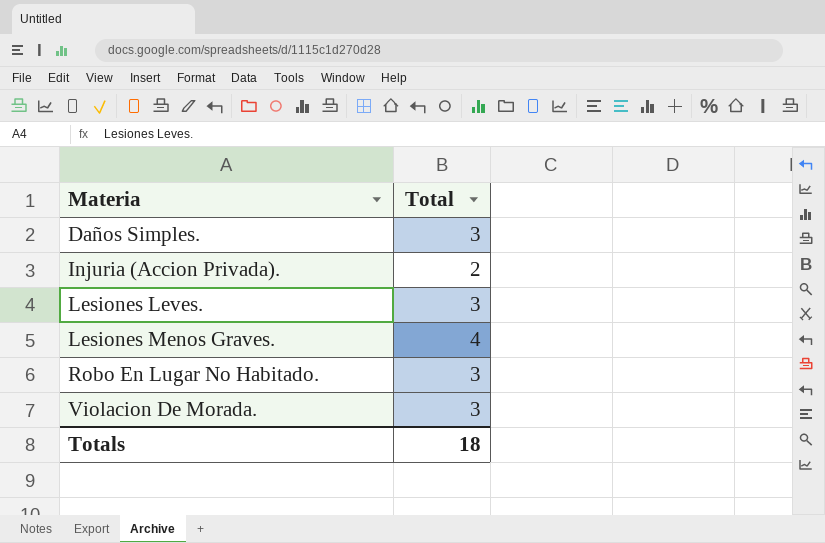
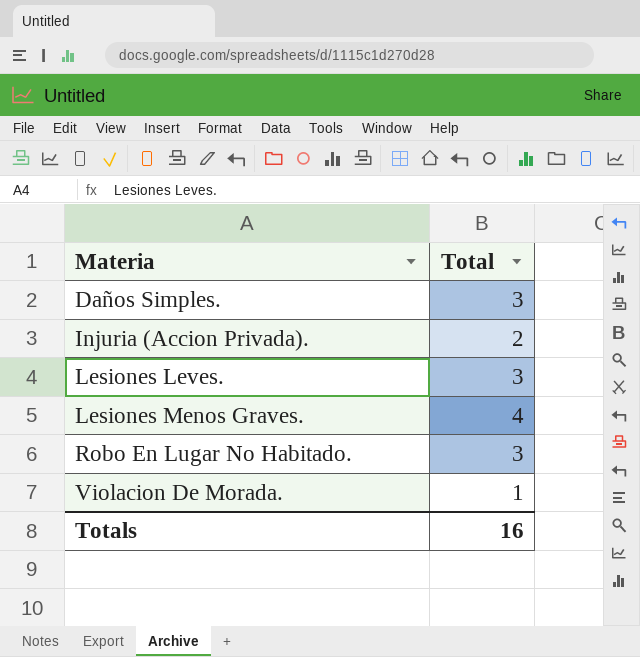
Violacion De Morada. | Total: 3 -> 1
Totals | Total: 18 -> 16

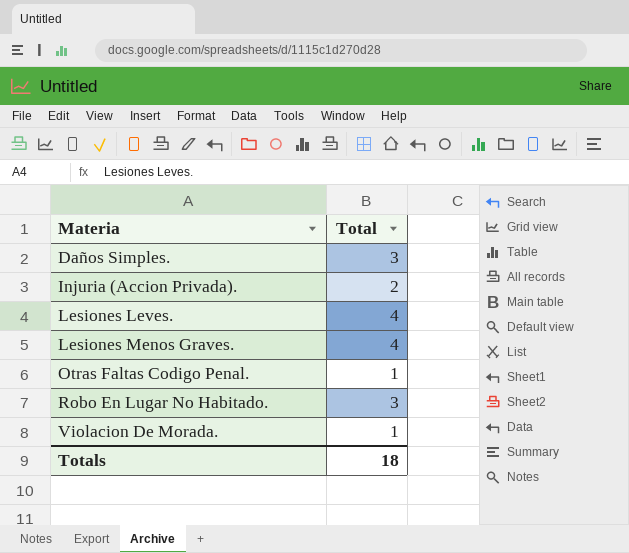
Lesiones Leves. | Total: 3 -> 4
row Otras Faltas Codigo Penal.: none -> 1
Totals | Total: 16 -> 18

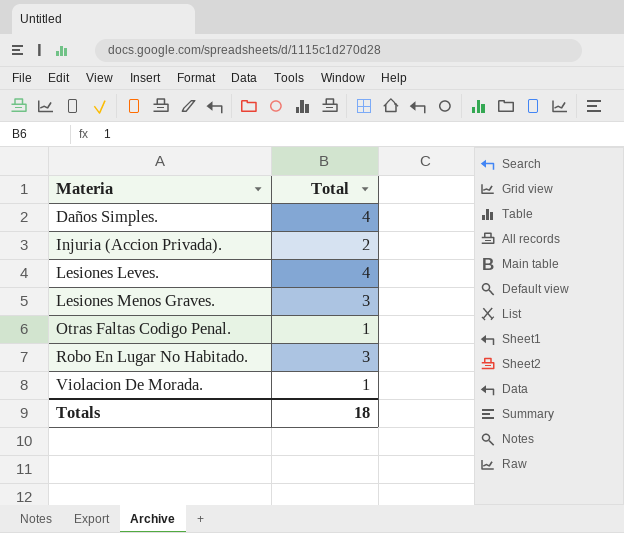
Daños Simples. | Total: 3 -> 4
Lesiones Menos Graves. | Total: 4 -> 3

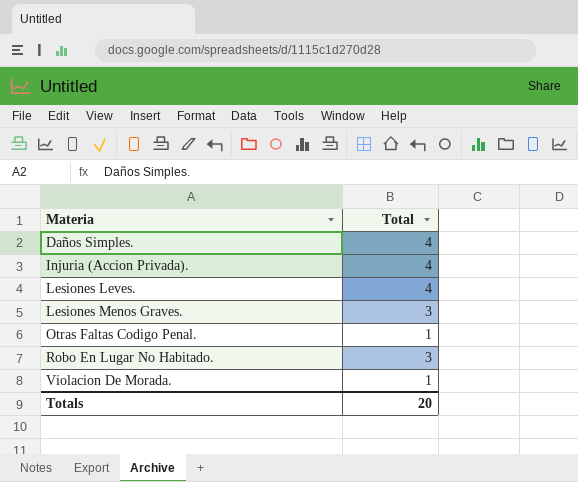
Injuria (Accion Privada). | Total: 2 -> 4
Totals | Total: 18 -> 20

